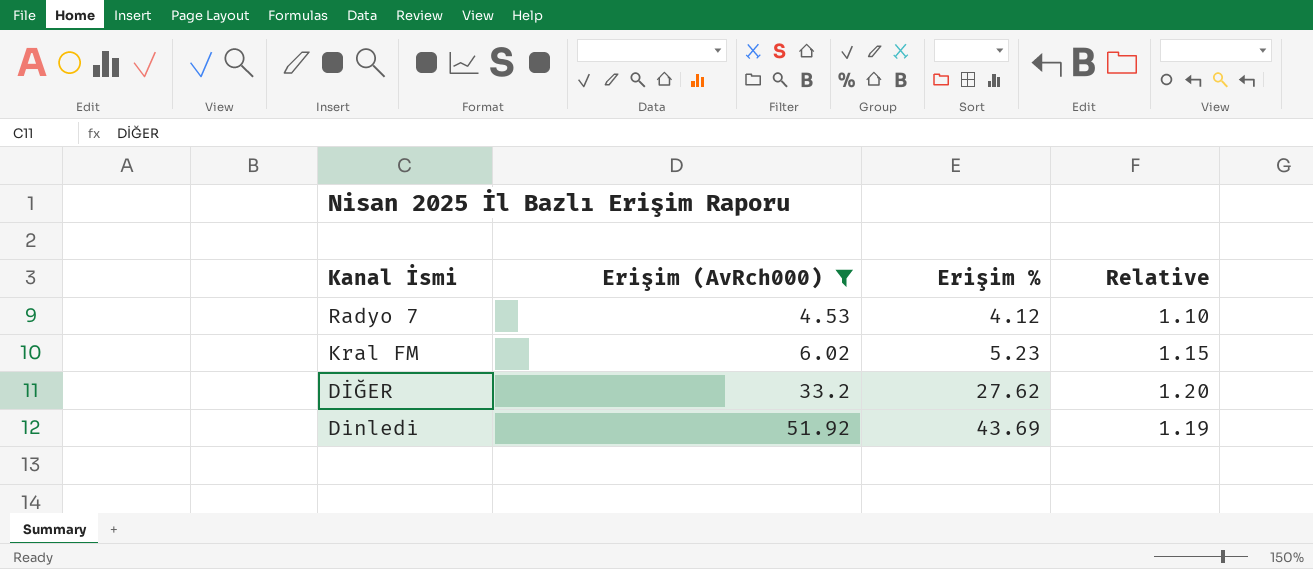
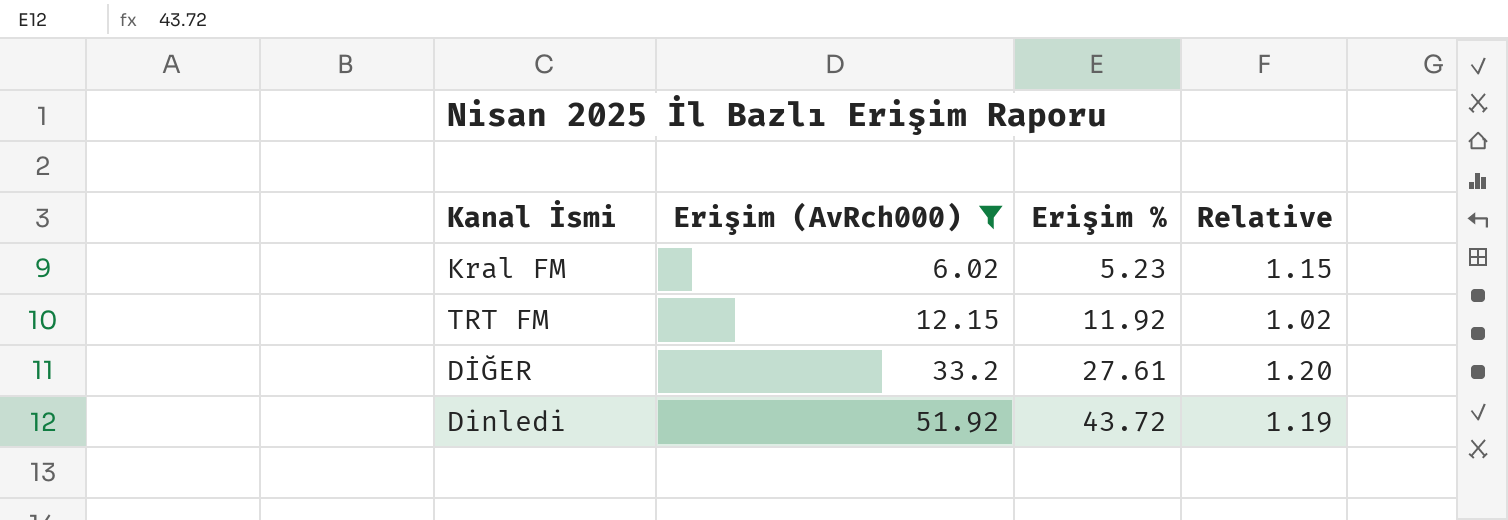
row Radyo 7: 4.53 | 4.12 | 1.10 -> none
row TRT FM: none -> 12.15 | 11.92 | 1.02
DİĞER | Erişim %: 27.62 -> 27.61
Dinledi | Erişim %: 43.69 -> 43.72

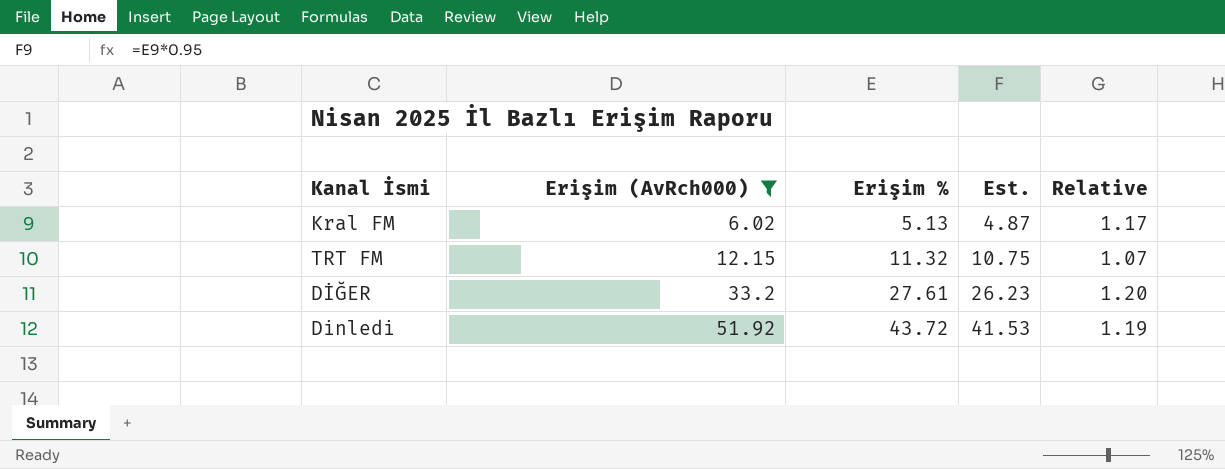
column Est. | formula: none -> [Erişim %] * 0.95
Kral FM | Erişim %: 5.23 -> 5.13
Kral FM | Relative: 1.15 -> 1.17
TRT FM | Erişim %: 11.92 -> 11.32
TRT FM | Relative: 1.02 -> 1.07

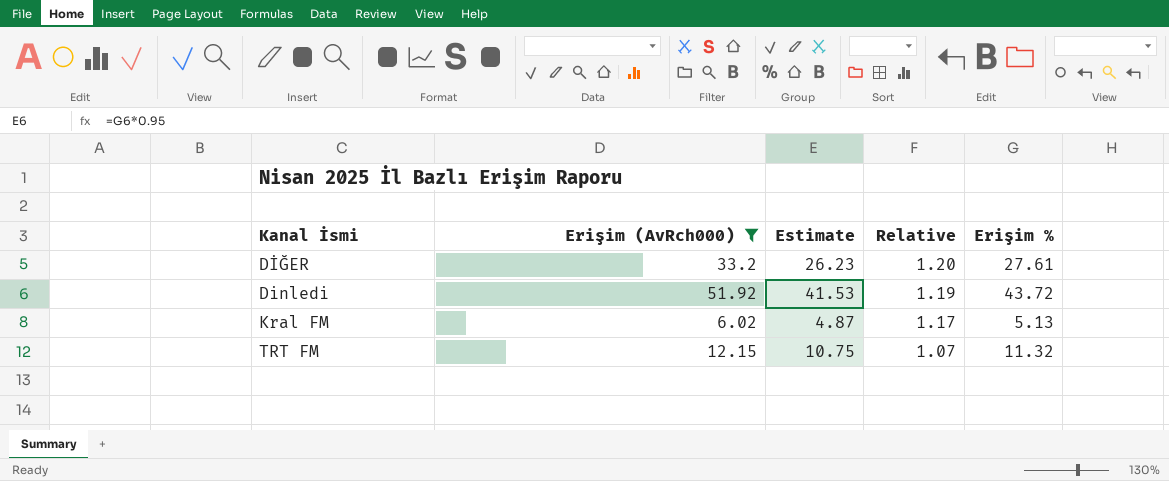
row order: Erişim (AvRch000) ascending -> Kanal İsmi ascending
column name: Est. -> Estimate
column Erişim % | position: 3 -> 5

